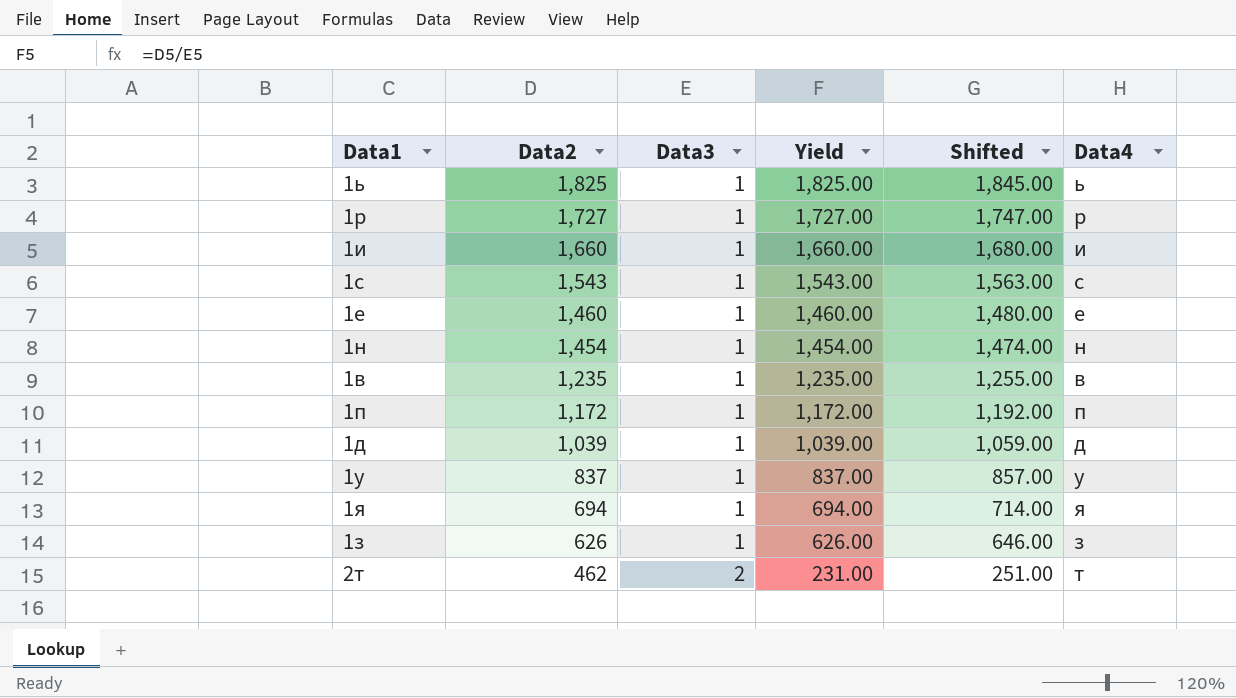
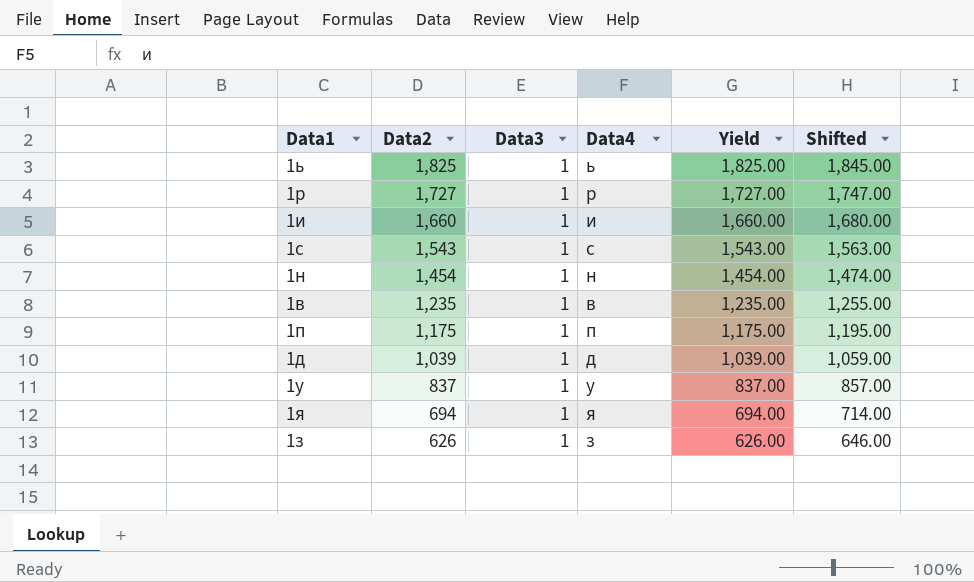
column Data4 | position: 6 -> 4
row 1е: 1,460 | 1 | 1,460.00 | 1,480.00 | е -> none
row 2т: 462 | 2 | 231.00 | 251.00 | т -> none
1п | Data2: 1,172 -> 1,175
1п | Yield: 1,172.00 -> 1,175.00
1п | Shifted: 1,192.00 -> 1,195.00

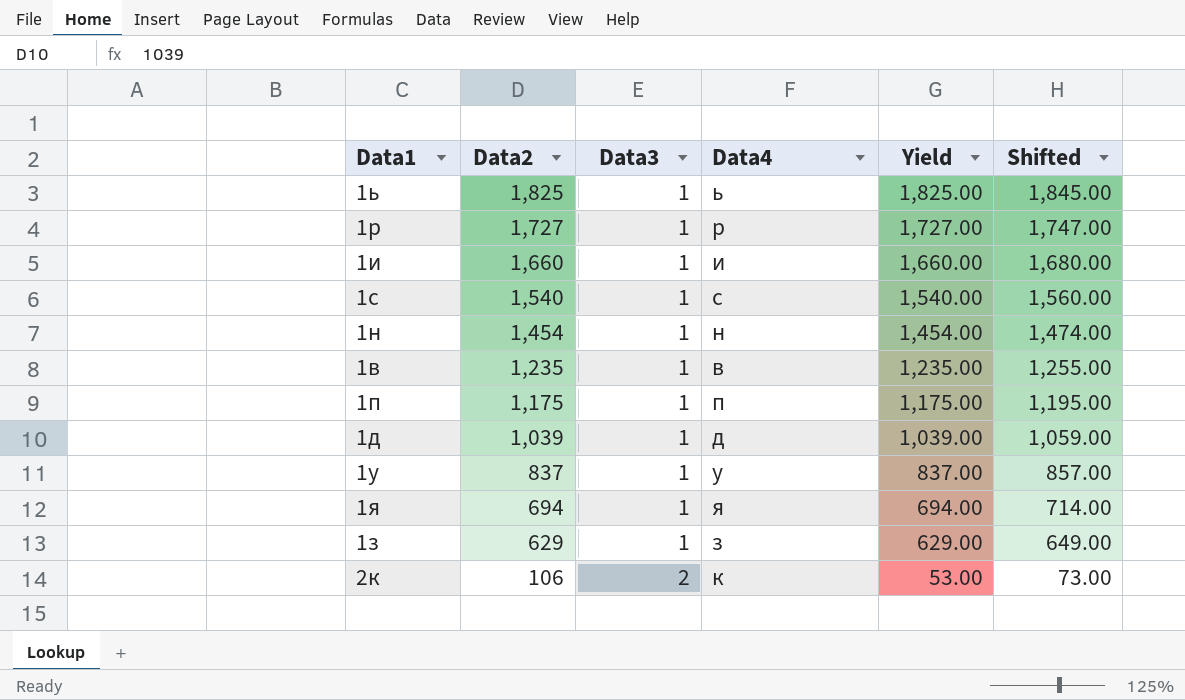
1с | Data2: 1,543 -> 1,540
1с | Yield: 1,543.00 -> 1,540.00
1с | Shifted: 1,563.00 -> 1,560.00
1з | Data2: 626 -> 629
1з | Yield: 626.00 -> 629.00
1з | Shifted: 646.00 -> 649.00
row 2к: none -> 106 | 2 | к | 53.00 | 73.00

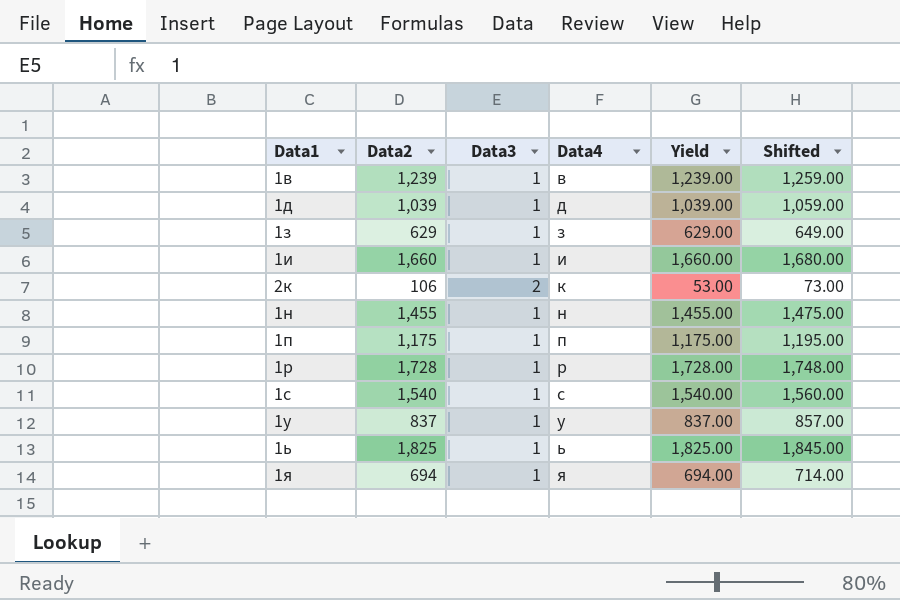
row order: Data2 descending -> Data4 ascending
1в | Data2: 1,235 -> 1,239
1в | Yield: 1,235.00 -> 1,239.00
1в | Shifted: 1,255.00 -> 1,259.00
1н | Data2: 1,454 -> 1,455
1н | Yield: 1,454.00 -> 1,455.00
1н | Shifted: 1,474.00 -> 1,475.00
1р | Data2: 1,727 -> 1,728
1р | Yield: 1,727.00 -> 1,728.00
1р | Shifted: 1,747.00 -> 1,748.00

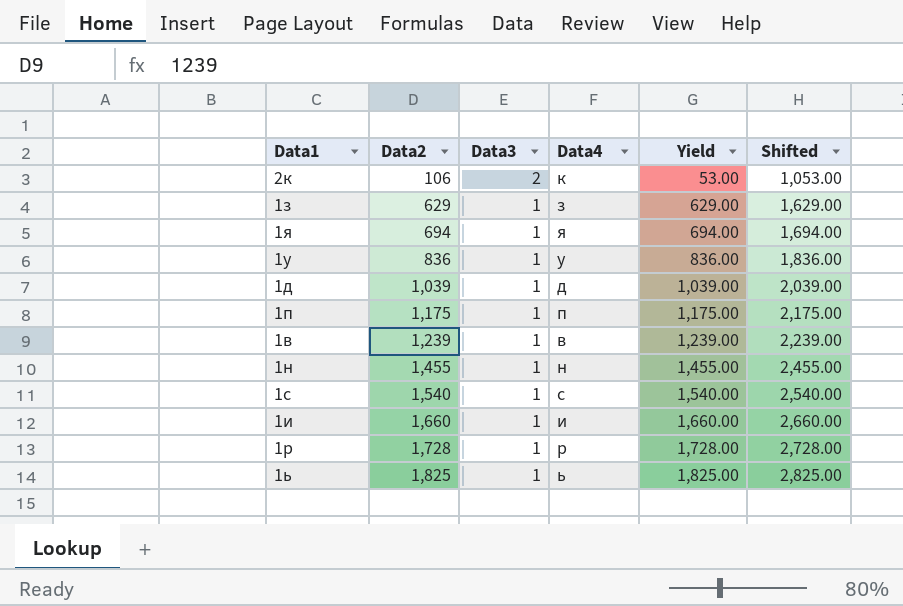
row order: Data4 ascending -> Data2 ascending
column Shifted | formula: [Yield] + 20 -> [Yield] + 1000
1у | Data2: 837 -> 836
1у | Yield: 837.00 -> 836.00

